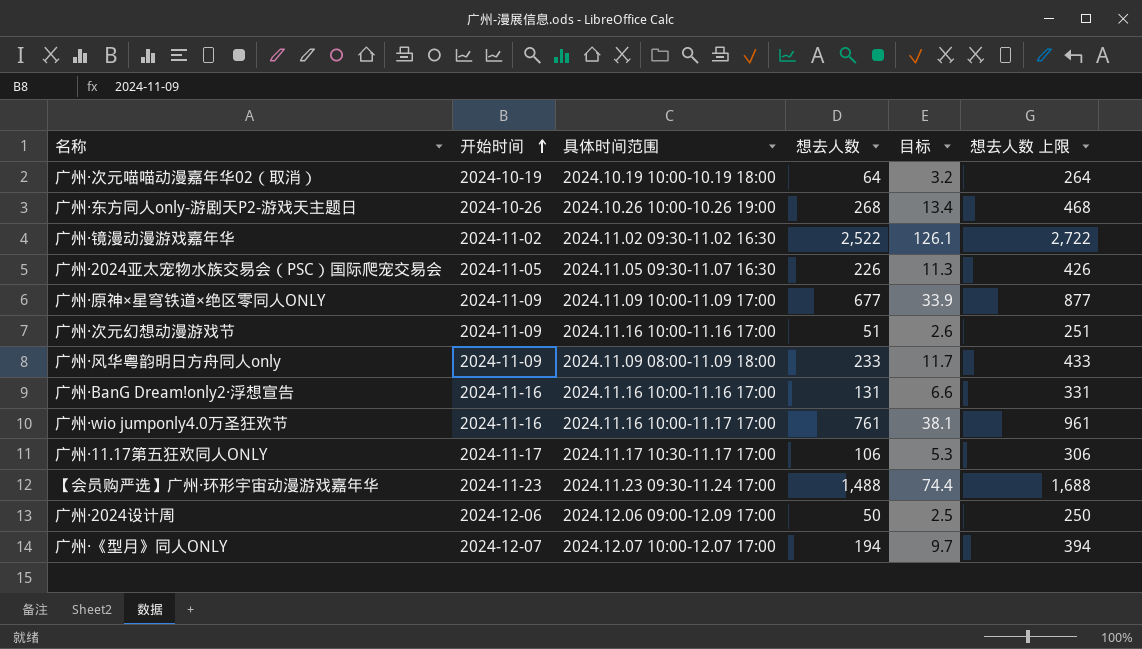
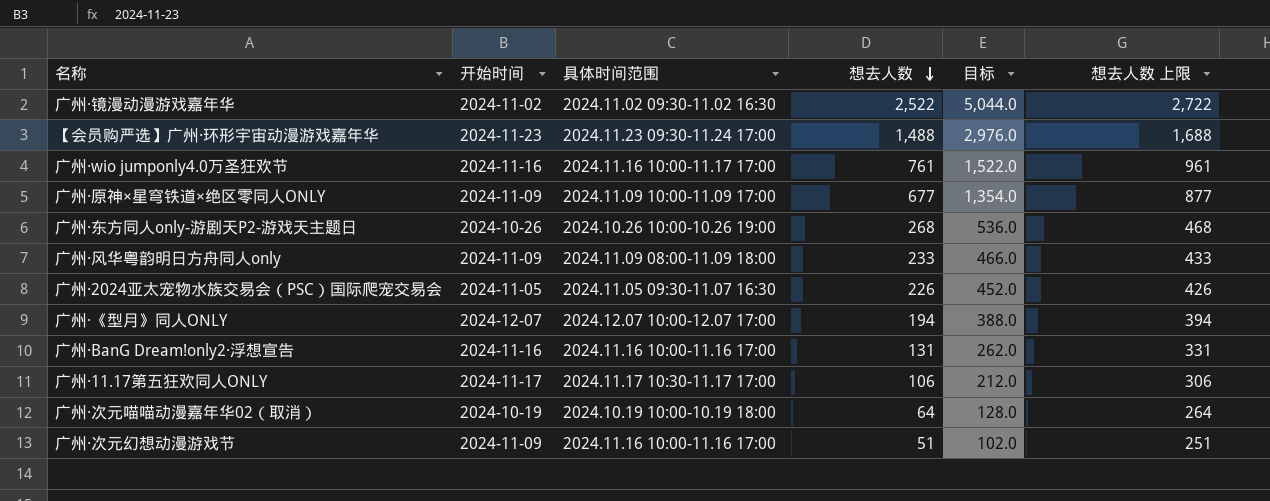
row order: 开始时间 ascending -> 想去人数 descending
column 目标 | formula: [想去人数] * 0.05 -> [想去人数] * 2
row 广州·2024设计周: 2024-12-06 | 2024.12.06 09:00-12.09 17:00 | 50 | 2.5 | 250 -> none

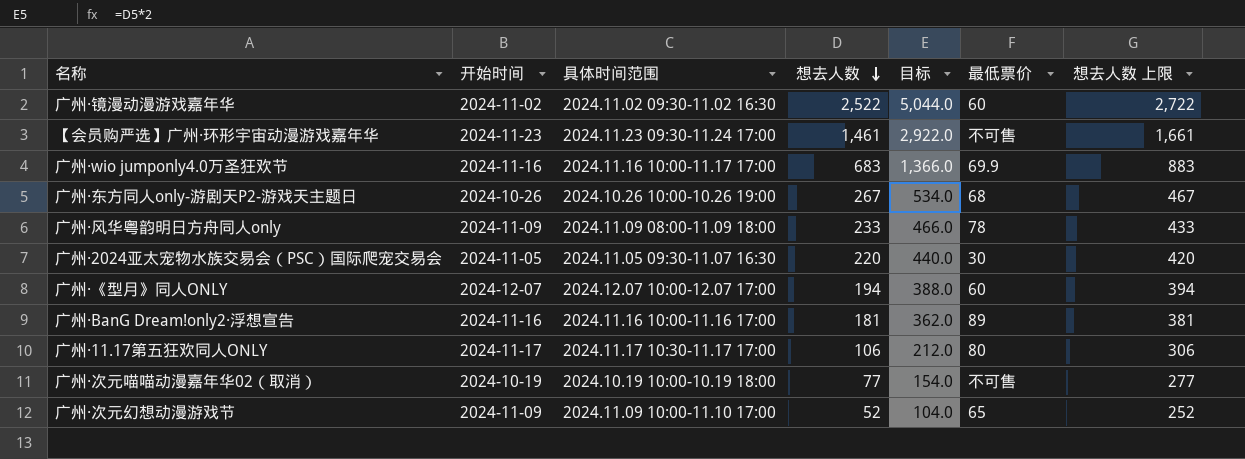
column 最低票价 | position: none -> 6
row 广州·原神×星穹铁道×绝区零同人ONLY: 2024-11-09 | 2024.11.09 10:00-11.09 17:00 | 677 | 1,354.0 | 877 -> none
【会员购严选】广州·环形宇宙动漫游戏嘉年华 | 想去人数: 1,488 -> 1,461
【会员购严选】广州·环形宇宙动漫游戏嘉年华 | 目标: 2,976.0 -> 2,922.0
【会员购严选】广州·环形宇宙动漫游戏嘉年华 | 想去人数 上限: 1,688 -> 1,661
广州·wio jumponly4.0万圣狂欢节 | 想去人数: 761 -> 683
广州·wio jumponly4.0万圣狂欢节 | 目标: 1,522.0 -> 1,366.0
广州·wio jumponly4.0万圣狂欢节 | 想去人数 上限: 961 -> 883
广州·东方同人only-游剧天P2-游戏天主题日 | 想去人数: 268 -> 267
广州·东方同人only-游剧天P2-游戏天主题日 | 目标: 536.0 -> 534.0
广州·东方同人only-游剧天P2-游戏天主题日 | 想去人数 上限: 468 -> 467
广州·2024亚太宠物水族交易会（PSC）国际爬宠交易会 | 想去人数: 226 -> 220
广州·2024亚太宠物水族交易会（PSC）国际爬宠交易会 | 目标: 452.0 -> 440.0
广州·2024亚太宠物水族交易会（PSC）国际爬宠交易会 | 想去人数 上限: 426 -> 420
广州·BanG Dream!only2·浮想宣告 | 想去人数: 131 -> 181
广州·BanG Dream!only2·浮想宣告 | 目标: 262.0 -> 362.0
广州·BanG Dream!only2·浮想宣告 | 想去人数 上限: 331 -> 381
广州·次元喵喵动漫嘉年华02（取消） | 想去人数: 64 -> 77
广州·次元喵喵动漫嘉年华02（取消） | 目标: 128.0 -> 154.0
广州·次元喵喵动漫嘉年华02（取消） | 想去人数 上限: 264 -> 277
广州·次元幻想动漫游戏节 | 具体时间范围: 2024.11.16 10:00-11.16 17:00 -> 2024.11.09 10:00-11.10 17:00
广州·次元幻想动漫游戏节 | 想去人数: 51 -> 52
广州·次元幻想动漫游戏节 | 目标: 102.0 -> 104.0
广州·次元幻想动漫游戏节 | 想去人数 上限: 251 -> 252

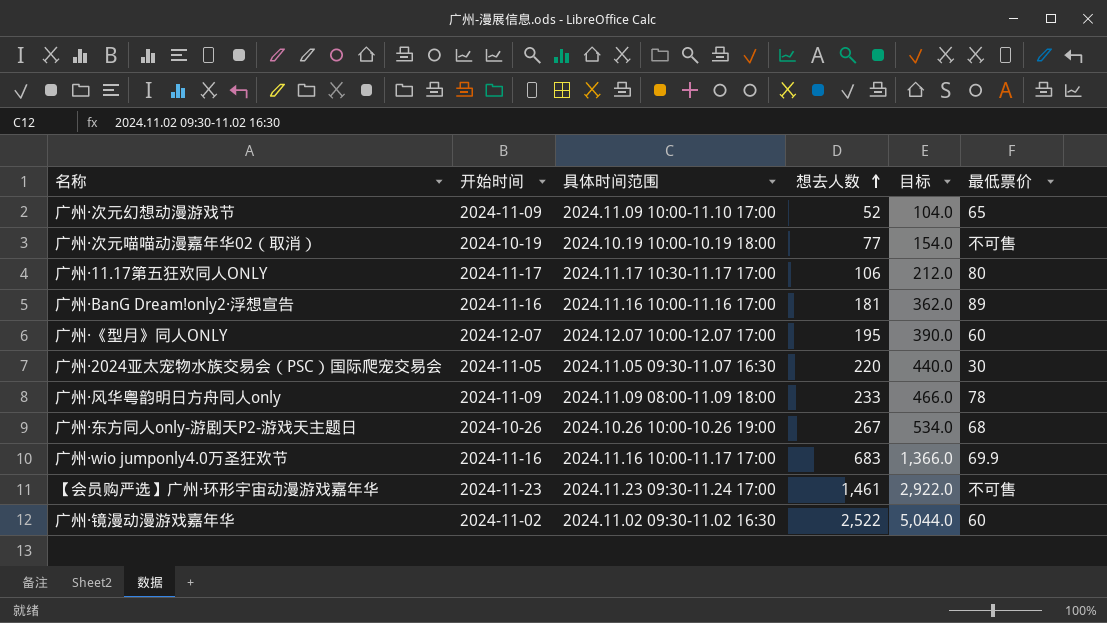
row order: 想去人数 descending -> 想去人数 ascending
column 想去人数 上限 | formula: [想去人数] + 200 -> none
广州·《型月》同人ONLY | 想去人数: 194 -> 195
广州·《型月》同人ONLY | 目标: 388.0 -> 390.0

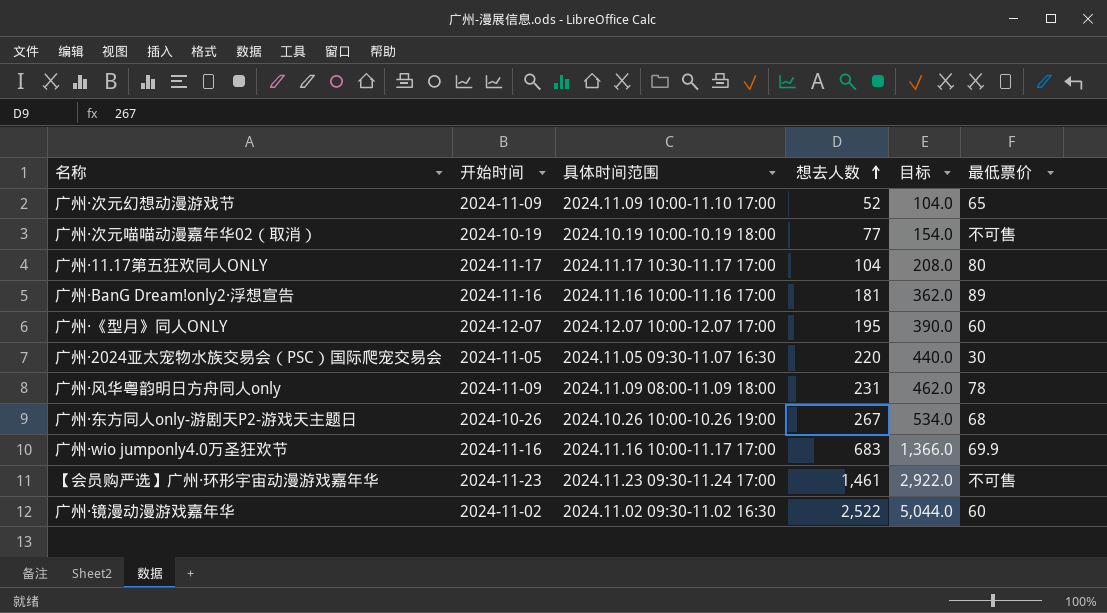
广州·11.17第五狂欢同人ONLY | 想去人数: 106 -> 104
广州·11.17第五狂欢同人ONLY | 目标: 212.0 -> 208.0
广州·风华粤韵明日方舟同人only | 想去人数: 233 -> 231
广州·风华粤韵明日方舟同人only | 目标: 466.0 -> 462.0

